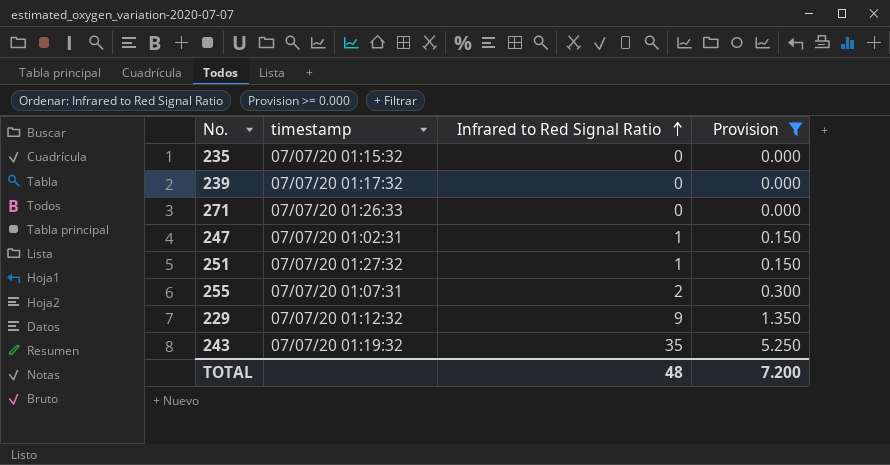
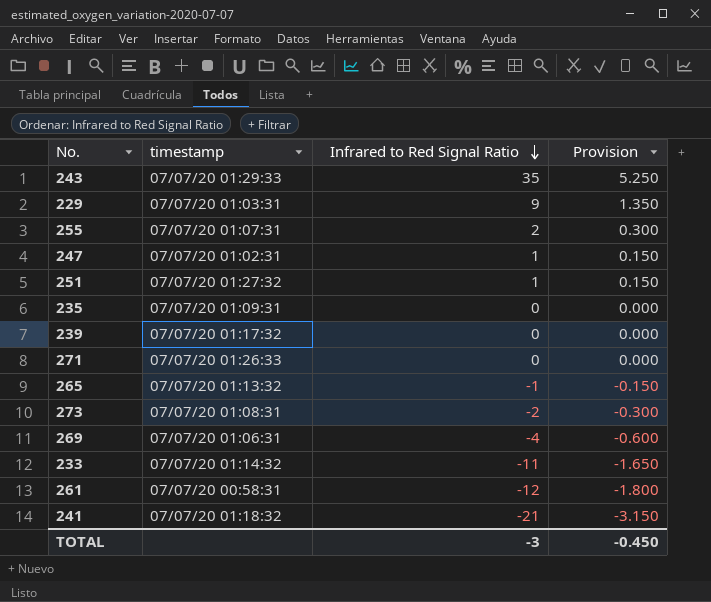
filter: Provision >= 0.000 -> none
row order: Infrared to Red Signal Ratio ascending -> Infrared to Red Signal Ratio descending
243 | timestamp: 07/07/20 01:19:32 -> 07/07/20 01:29:33
229 | timestamp: 07/07/20 01:12:32 -> 07/07/20 01:03:31
235 | timestamp: 07/07/20 01:15:32 -> 07/07/20 01:09:31
TOTAL | Infrared to Red Signal Ratio: 48 -> -3
TOTAL | Provision: 7.200 -> -0.450

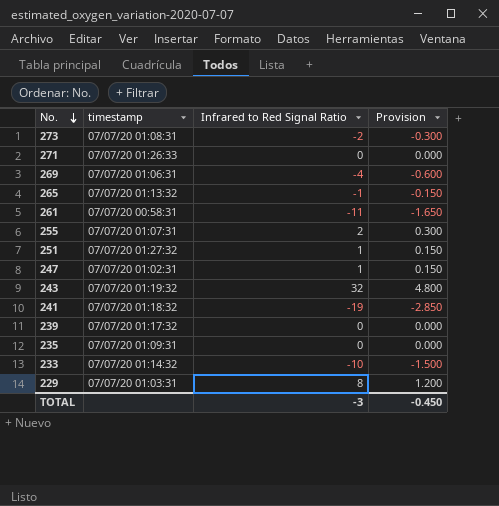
row order: Infrared to Red Signal Ratio descending -> No. descending
261 | Infrared to Red Signal Ratio: -12 -> -11
261 | Provision: -1.800 -> -1.650
243 | timestamp: 07/07/20 01:29:33 -> 07/07/20 01:19:32
243 | Infrared to Red Signal Ratio: 35 -> 32
243 | Provision: 5.250 -> 4.800
241 | Infrared to Red Signal Ratio: -21 -> -19
241 | Provision: -3.150 -> -2.850
233 | Infrared to Red Signal Ratio: -11 -> -10
233 | Provision: -1.650 -> -1.500
229 | Infrared to Red Signal Ratio: 9 -> 8
229 | Provision: 1.350 -> 1.200

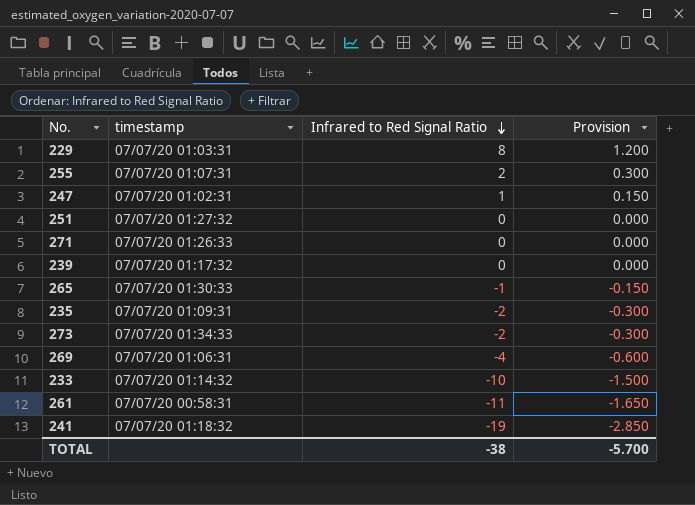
row order: No. descending -> Infrared to Red Signal Ratio descending
row 243: 07/07/20 01:19:32 | 32 | 4.800 -> none
251 | Infrared to Red Signal Ratio: 1 -> 0
251 | Provision: 0.150 -> 0.000
265 | timestamp: 07/07/20 01:13:32 -> 07/07/20 01:30:33
235 | Infrared to Red Signal Ratio: 0 -> -2
235 | Provision: 0.000 -> -0.300
273 | timestamp: 07/07/20 01:08:31 -> 07/07/20 01:34:33
TOTAL | Infrared to Red Signal Ratio: -3 -> -38
TOTAL | Provision: -0.450 -> -5.700

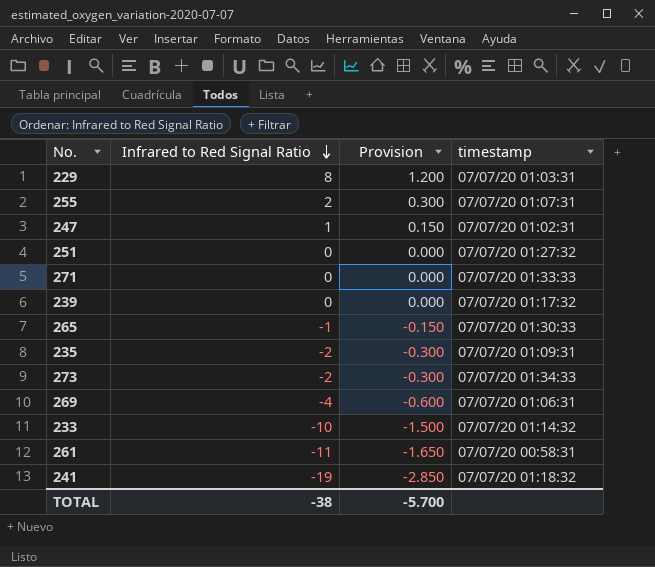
column timestamp | position: 2 -> 4
271 | timestamp: 07/07/20 01:26:33 -> 07/07/20 01:33:33

